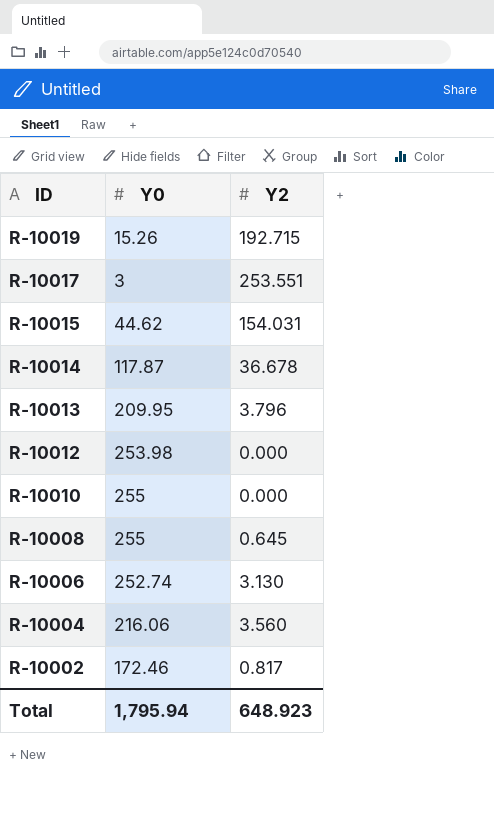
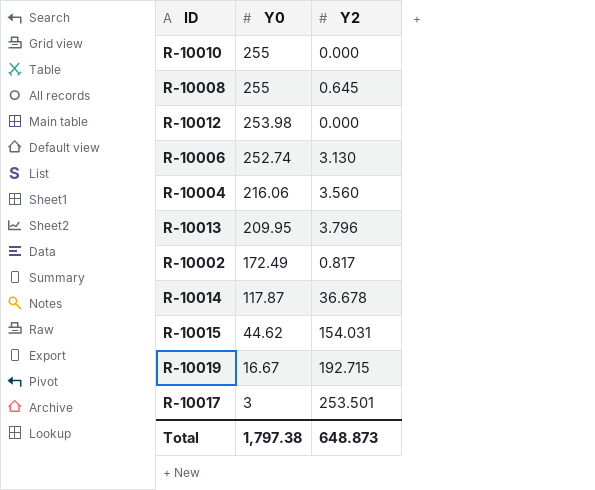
row order: ID descending -> Y0 descending
R-10002 | Y0: 172.46 -> 172.49
R-10019 | Y0: 15.26 -> 16.67
R-10017 | Y2: 253.551 -> 253.501
Total | Y0: 1,795.94 -> 1,797.38
Total | Y2: 648.923 -> 648.873

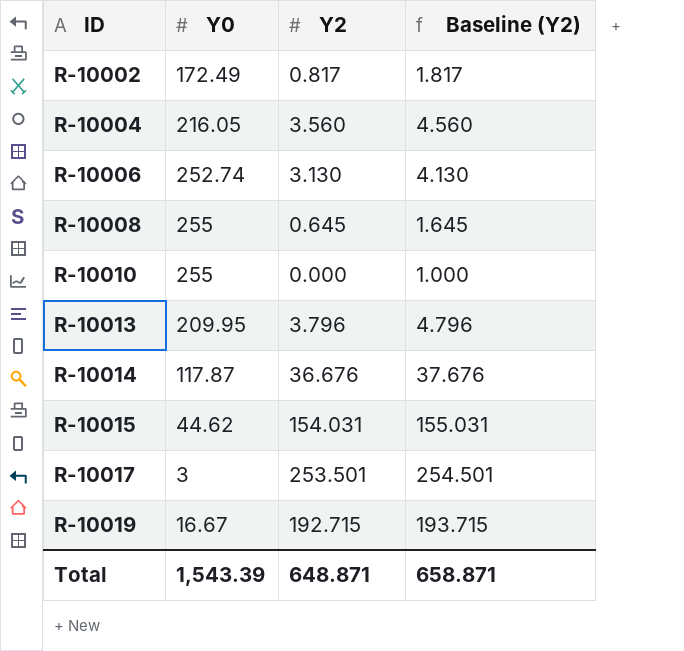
row order: Y0 descending -> ID ascending
column Baseline (Y2) | formula: none -> [Y2] + 1
row R-10012: 253.98 | 0.000 -> none
R-10004 | Y0: 216.06 -> 216.05
R-10014 | Y2: 36.678 -> 36.676
Total | Y0: 1,797.38 -> 1,543.39
Total | Y2: 648.873 -> 648.871

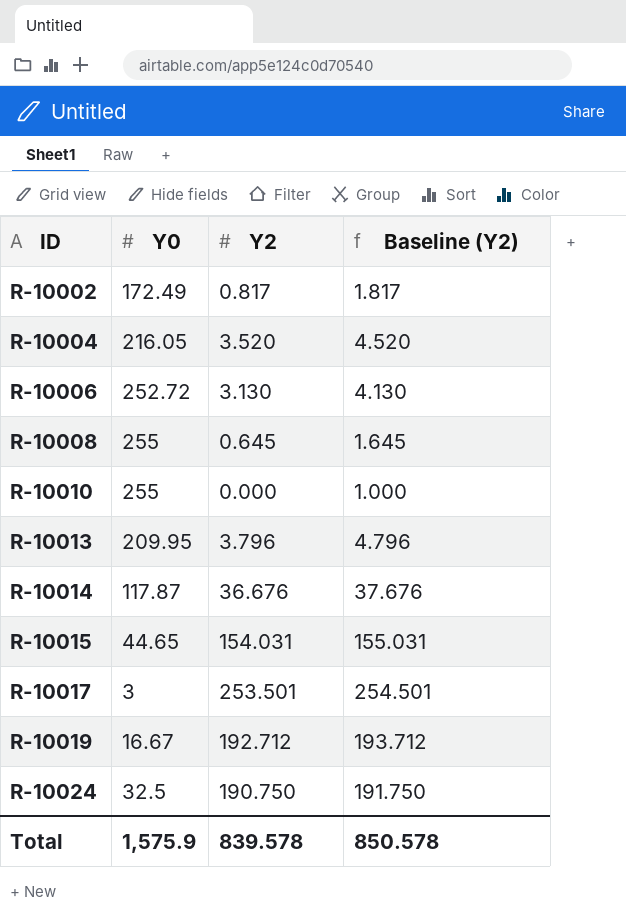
R-10004 | Y2: 3.560 -> 3.520
R-10004 | Baseline (Y2): 4.560 -> 4.520
R-10006 | Y0: 252.74 -> 252.72
R-10015 | Y0: 44.62 -> 44.65
R-10019 | Y2: 192.715 -> 192.712
R-10019 | Baseline (Y2): 193.715 -> 193.712
row R-10024: none -> 32.5 | 190.750 | 191.750
Total | Y0: 1,543.39 -> 1,575.9
Total | Y2: 648.871 -> 839.578
Total | Baseline (Y2): 658.871 -> 850.578

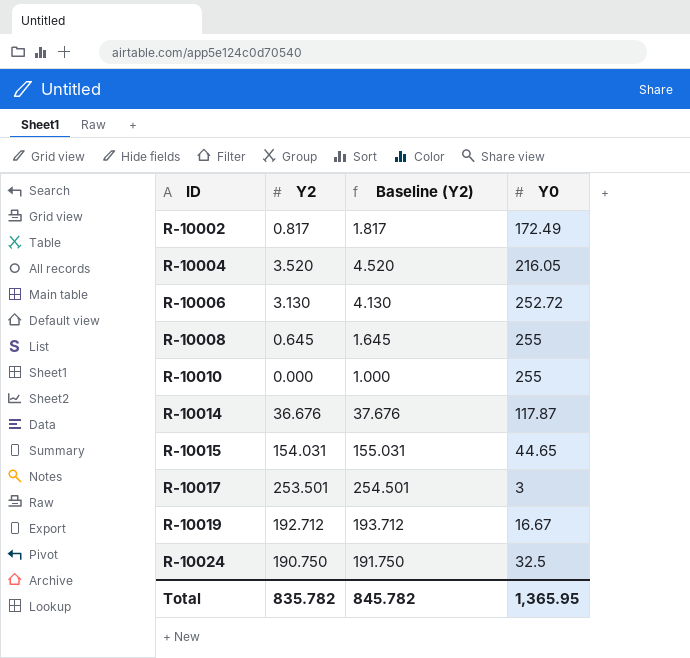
column Y0 | position: 2 -> 4
row R-10013: 209.95 | 3.796 | 4.796 -> none
Total | Y2: 839.578 -> 835.782
Total | Baseline (Y2): 850.578 -> 845.782
Total | Y0: 1,575.9 -> 1,365.95

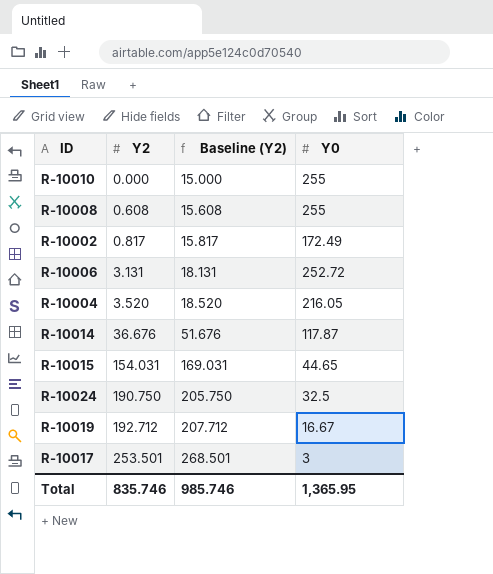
row order: ID ascending -> Y2 ascending
column Baseline (Y2) | formula: [Y2] + 1 -> [Y2] + 15
R-10008 | Y2: 0.645 -> 0.608
R-10006 | Y2: 3.130 -> 3.131
Total | Y2: 835.782 -> 835.746
Total | Baseline (Y2): 845.782 -> 985.746

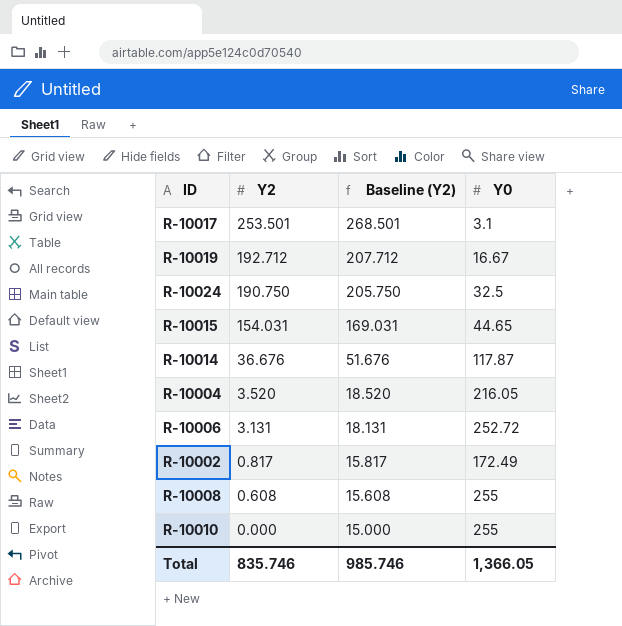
row order: Y2 ascending -> Y2 descending
R-10017 | Y0: 3 -> 3.1
Total | Y0: 1,365.95 -> 1,366.05

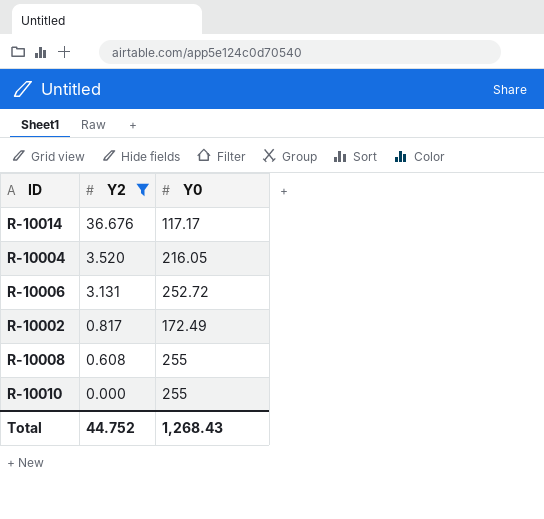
filter: none -> Y2 <= 36.676
column Baseline (Y2) | formula: [Y2] + 15 -> none
R-10014 | Y0: 117.87 -> 117.17
Total | Y2: 835.746 -> 44.752
Total | Y0: 1,366.05 -> 1,268.43

